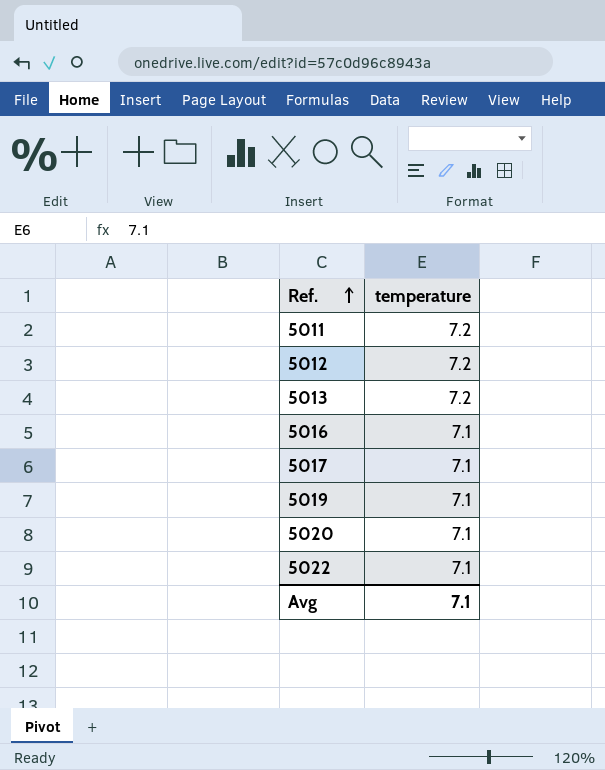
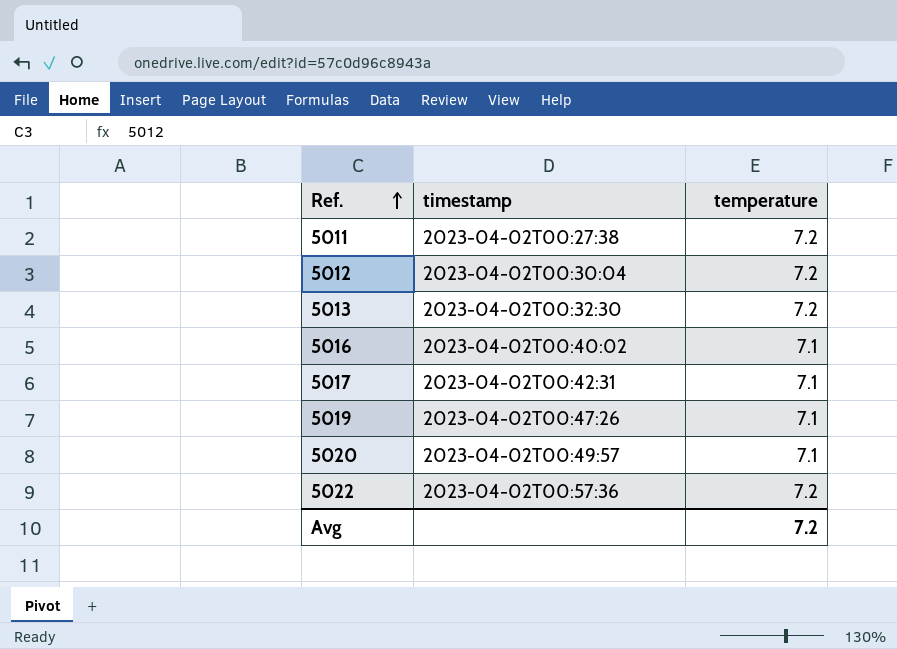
column timestamp | position: none -> 2
5022 | temperature: 7.1 -> 7.2
Avg | temperature: 7.1 -> 7.2

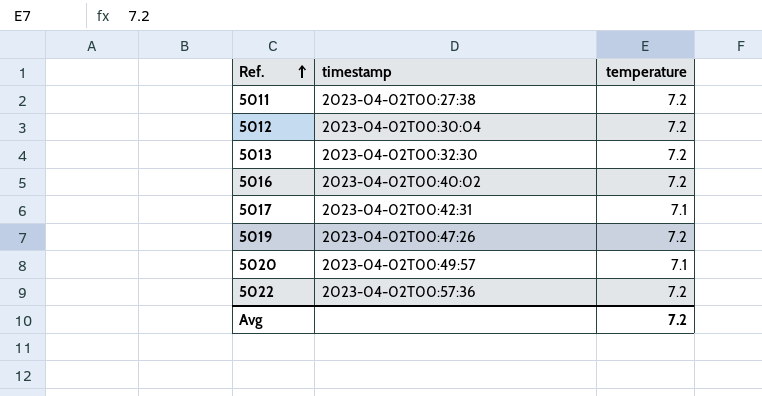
5016 | temperature: 7.1 -> 7.2
5019 | temperature: 7.1 -> 7.2

